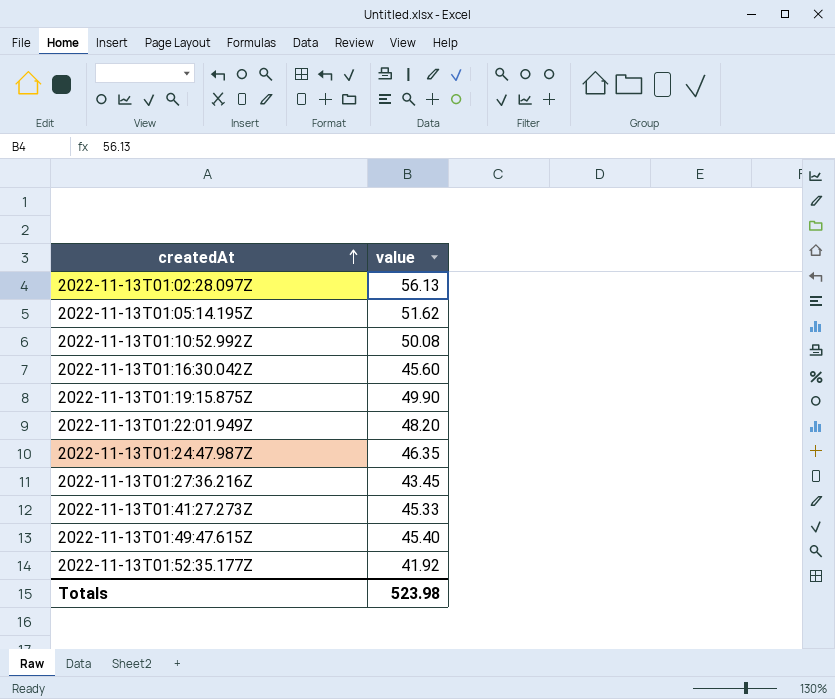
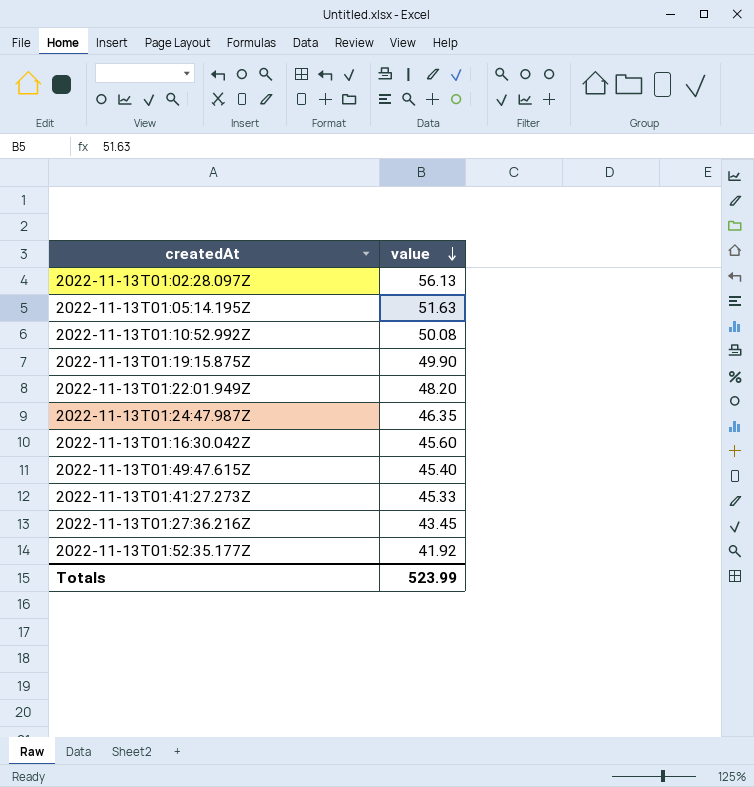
row order: createdAt ascending -> value descending
2022-11-13T01:05:14.195Z | value: 51.62 -> 51.63
Totals | value: 523.98 -> 523.99

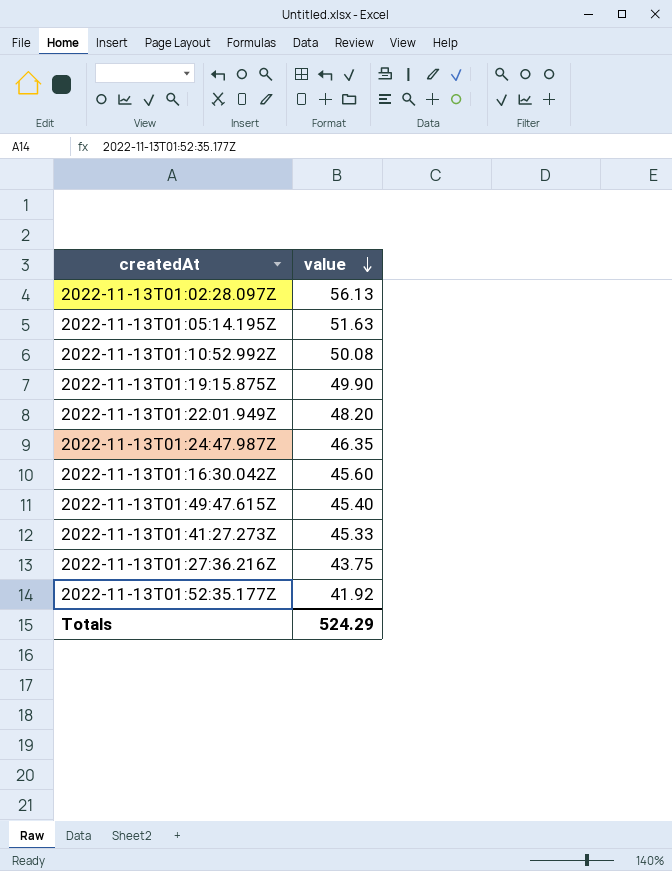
2022-11-13T01:27:36.216Z | value: 43.45 -> 43.75
Totals | value: 523.99 -> 524.29

